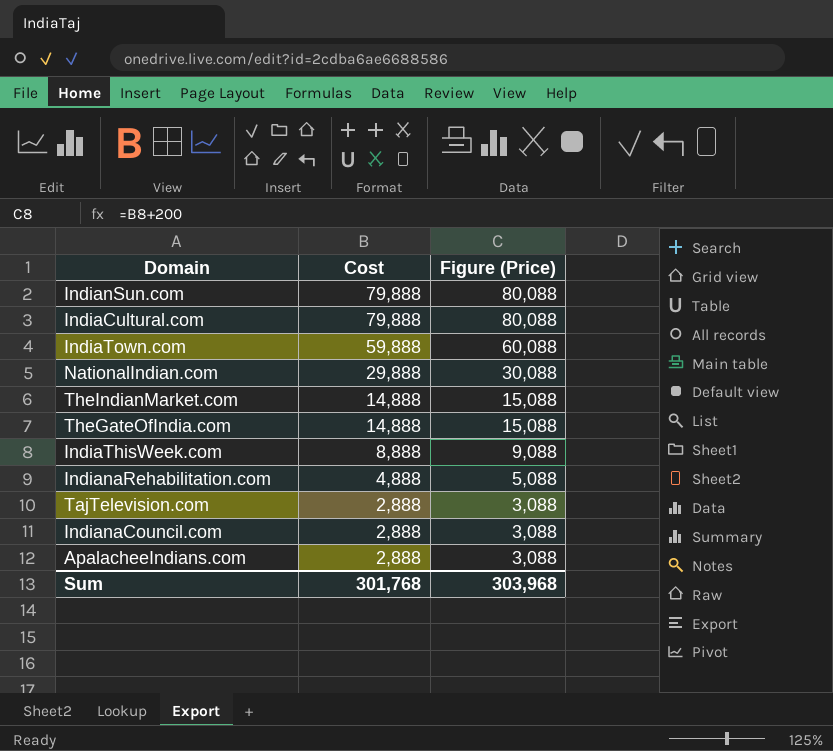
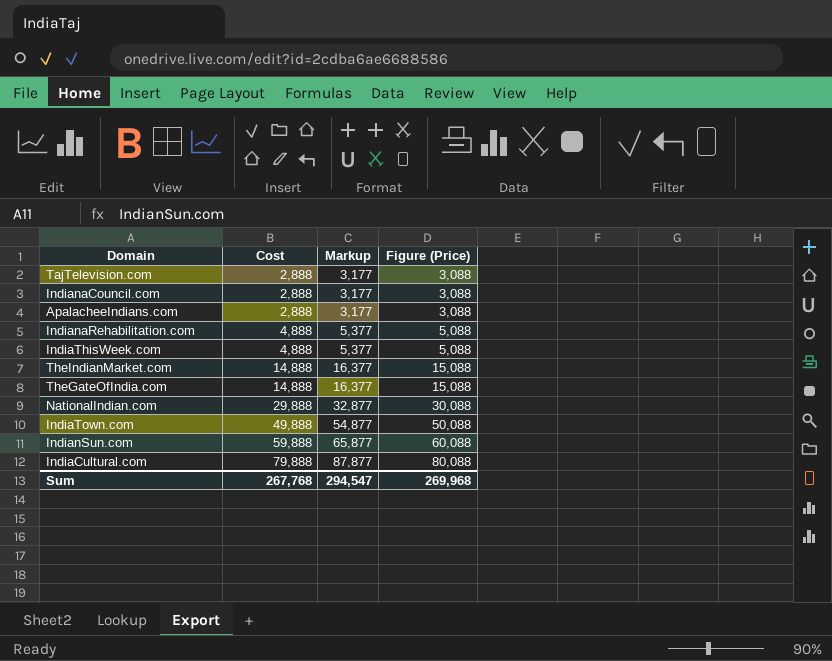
row order: Cost descending -> Cost ascending
column Markup | formula: none -> [Cost] * 1.1
IndiaThisWeek.com | Cost: 8,888 -> 4,888
IndiaThisWeek.com | Figure (Price): 9,088 -> 5,088
IndiaTown.com | Cost: 59,888 -> 49,888
IndiaTown.com | Figure (Price): 60,088 -> 50,088
IndianSun.com | Cost: 79,888 -> 59,888
IndianSun.com | Figure (Price): 80,088 -> 60,088
Sum | Cost: 301,768 -> 267,768
Sum | Figure (Price): 303,968 -> 269,968

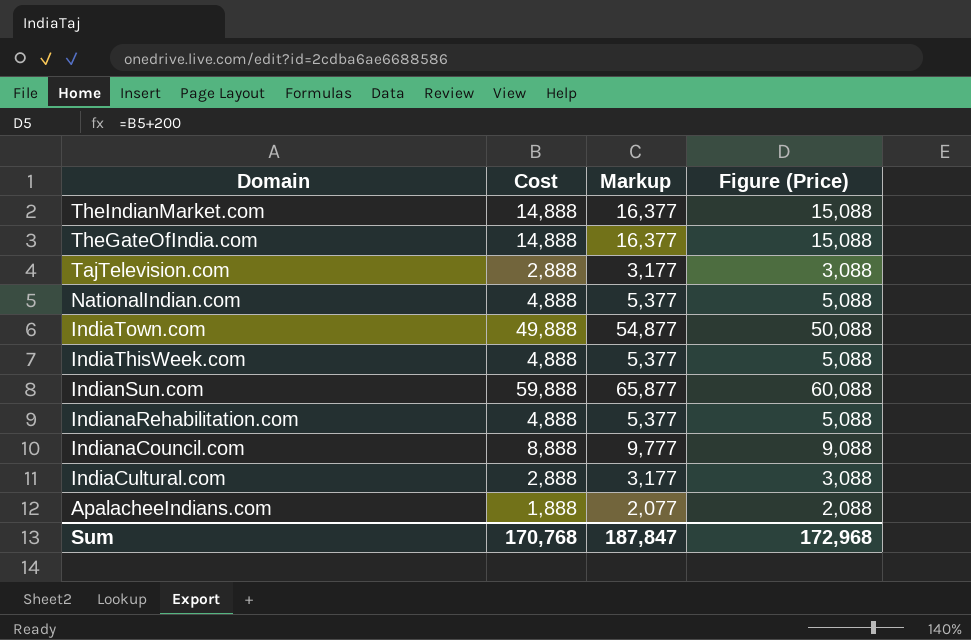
row order: Cost ascending -> Domain descending
NationalIndian.com | Cost: 29,888 -> 4,888
NationalIndian.com | Markup: 32,877 -> 5,377
NationalIndian.com | Figure (Price): 30,088 -> 5,088
IndianaCouncil.com | Cost: 2,888 -> 8,888
IndianaCouncil.com | Markup: 3,177 -> 9,777
IndianaCouncil.com | Figure (Price): 3,088 -> 9,088
IndiaCultural.com | Cost: 79,888 -> 2,888
IndiaCultural.com | Markup: 87,877 -> 3,177
IndiaCultural.com | Figure (Price): 80,088 -> 3,088
ApalacheeIndians.com | Cost: 2,888 -> 1,888
ApalacheeIndians.com | Markup: 3,177 -> 2,077
ApalacheeIndians.com | Figure (Price): 3,088 -> 2,088
Sum | Cost: 267,768 -> 170,768
Sum | Markup: 294,547 -> 187,847
Sum | Figure (Price): 269,968 -> 172,968

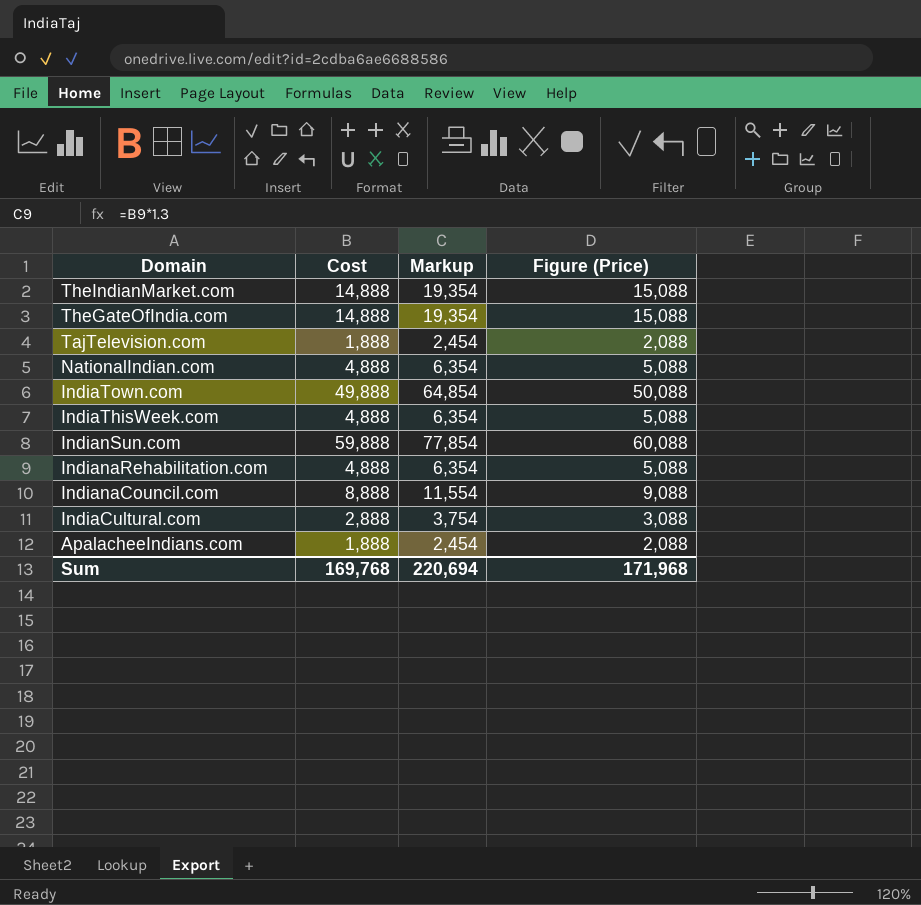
column Markup | formula: [Cost] * 1.1 -> [Cost] * 1.3
TajTelevision.com | Cost: 2,888 -> 1,888
TajTelevision.com | Figure (Price): 3,088 -> 2,088
Sum | Cost: 170,768 -> 169,768
Sum | Markup: 187,847 -> 220,694
Sum | Figure (Price): 172,968 -> 171,968

